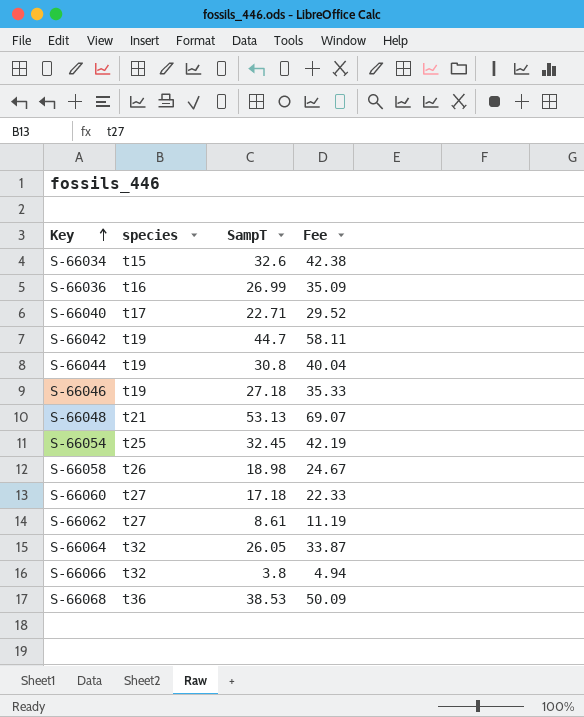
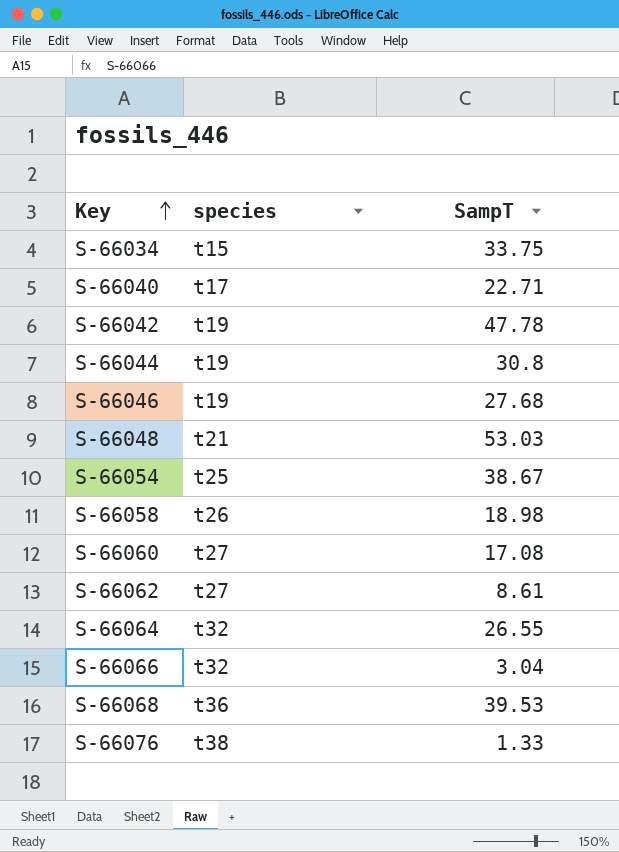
column Fee | formula: [SampT] * 1.3 -> none
row S-66036: t16 | 26.99 | 35.09 -> none
S-66034 | SampT: 32.6 -> 33.75
S-66042 | SampT: 44.7 -> 47.78
S-66046 | SampT: 27.18 -> 27.68
S-66048 | SampT: 53.13 -> 53.03
S-66054 | SampT: 32.45 -> 38.67
S-66060 | SampT: 17.18 -> 17.08
S-66064 | SampT: 26.05 -> 26.55
S-66066 | SampT: 3.8 -> 3.04
S-66068 | SampT: 38.53 -> 39.53
row S-66076: none -> t38 | 1.33

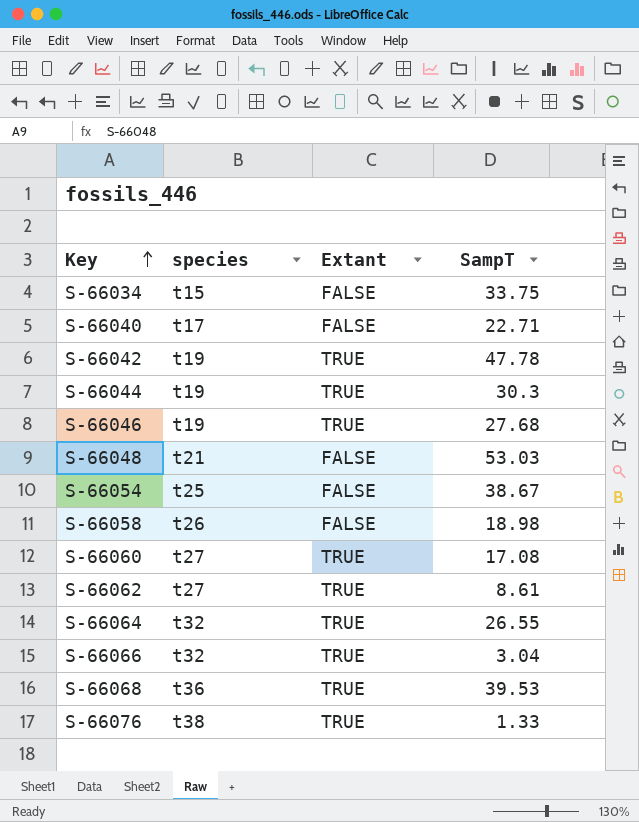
column Extant | position: none -> 3
S-66044 | SampT: 30.8 -> 30.3

